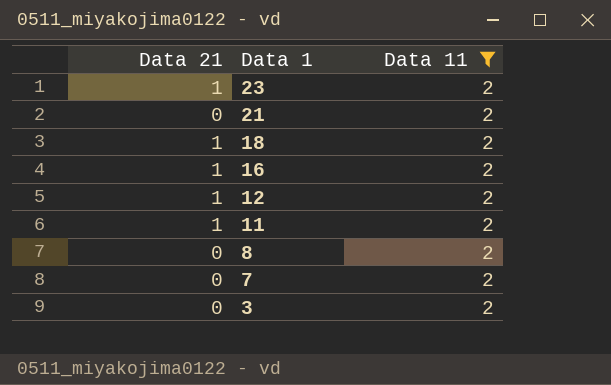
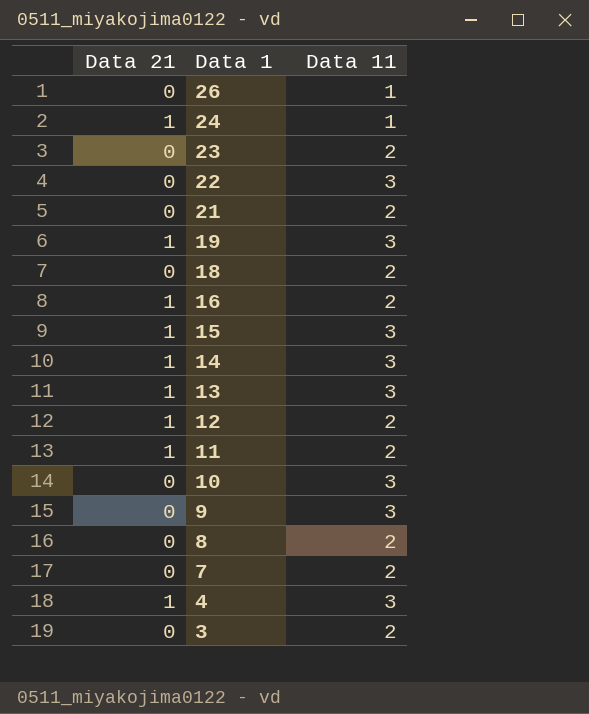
filter: Data 11 = 2 -> none
23 | Data 21: 1 -> 0
18 | Data 21: 1 -> 0

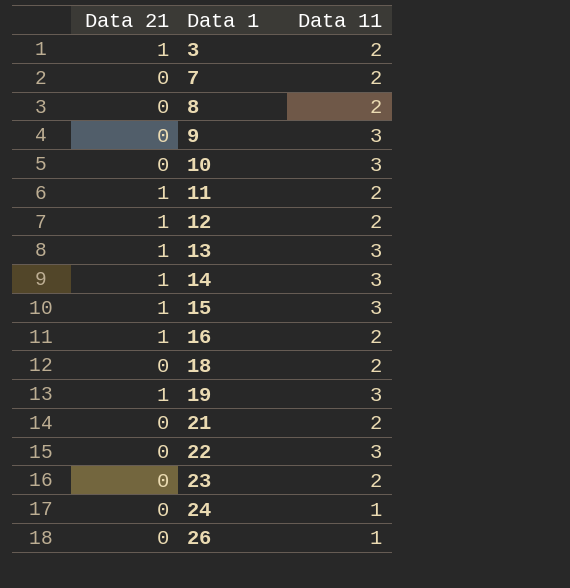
row order: Data 1 descending -> Data 1 ascending
row 4: 1 | 3 -> none
3 | Data 21: 0 -> 1
24 | Data 21: 1 -> 0

